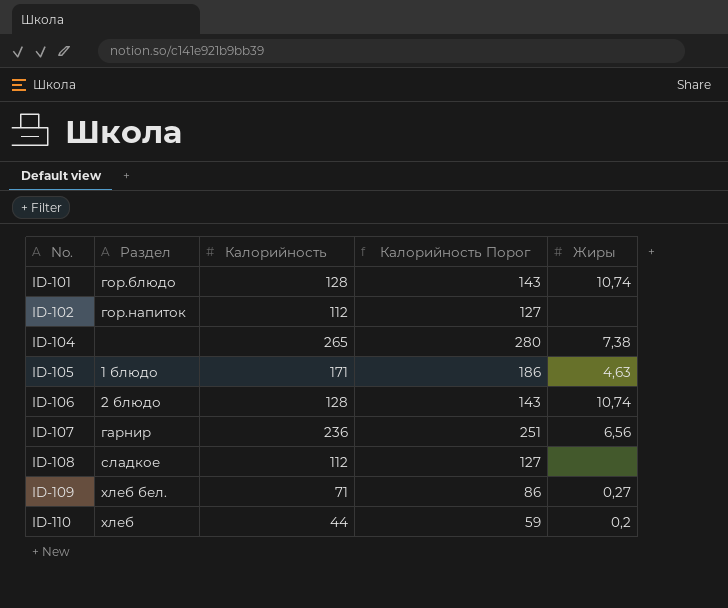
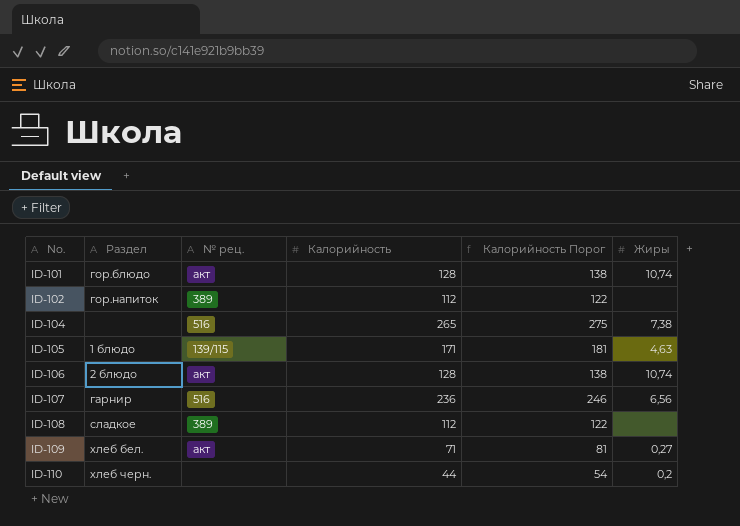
column № рец. | position: none -> 3
column Калорийность Порог | formula: [Калорийность] + 15 -> [Калорийность] + 10
ID-110 | Раздел: хлеб -> хлеб черн.

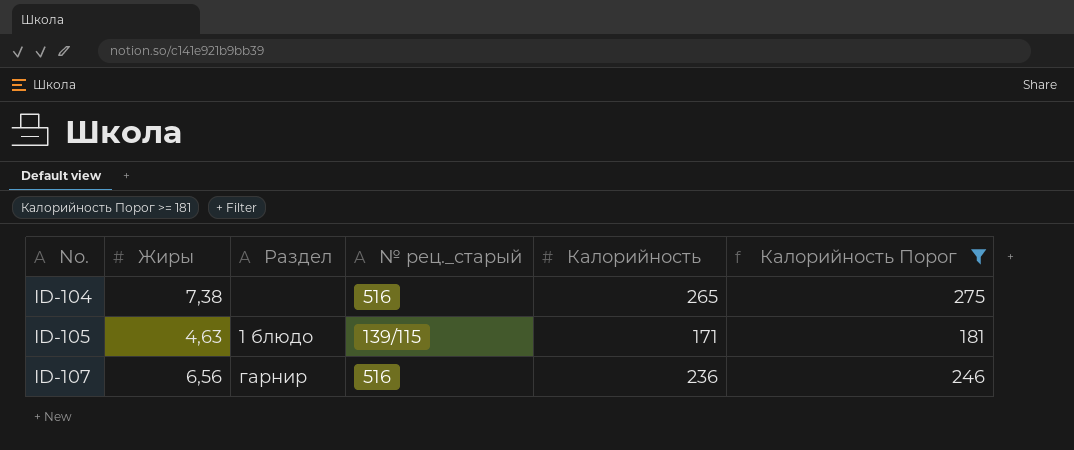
filter: none -> Калорийность Порог >= 181
column Жиры | position: 6 -> 2
column name: № рец. -> № рец._старый

